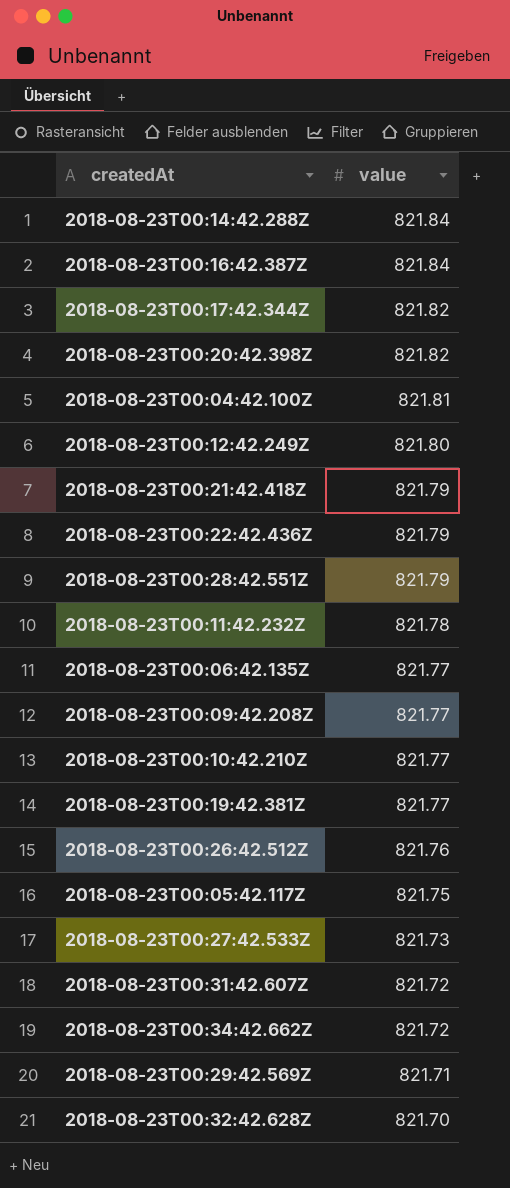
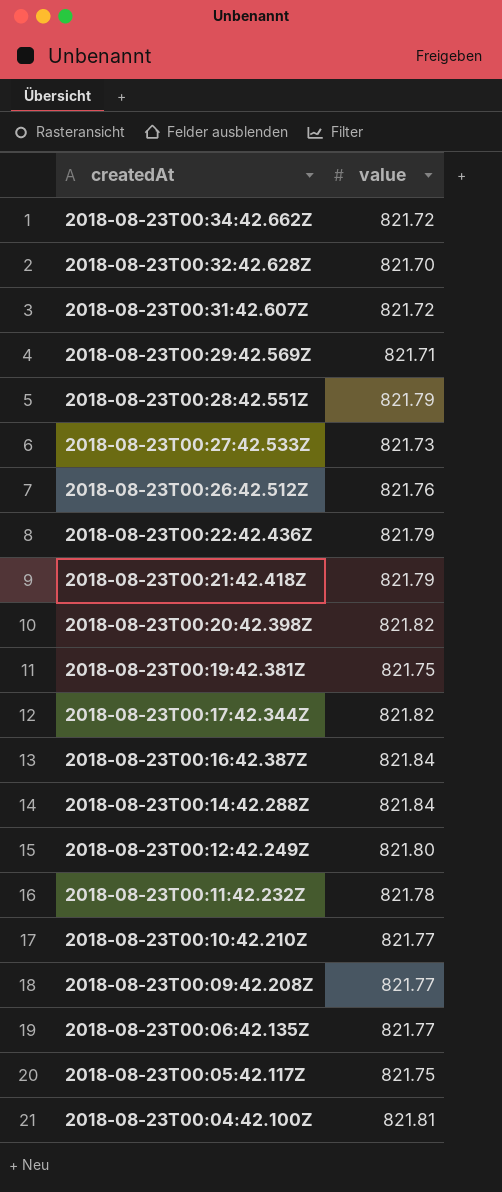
row order: value descending -> createdAt descending
2018-08-23T00:19:42.381Z | value: 821.77 -> 821.75

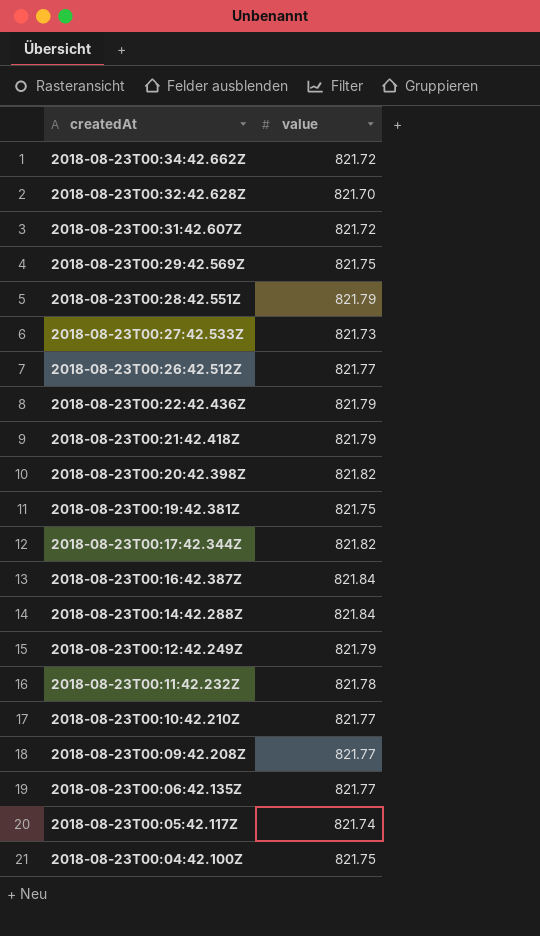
2018-08-23T00:29:42.569Z | value: 821.71 -> 821.75
2018-08-23T00:26:42.512Z | value: 821.76 -> 821.77
2018-08-23T00:12:42.249Z | value: 821.80 -> 821.79
2018-08-23T00:05:42.117Z | value: 821.75 -> 821.74
2018-08-23T00:04:42.100Z | value: 821.81 -> 821.75

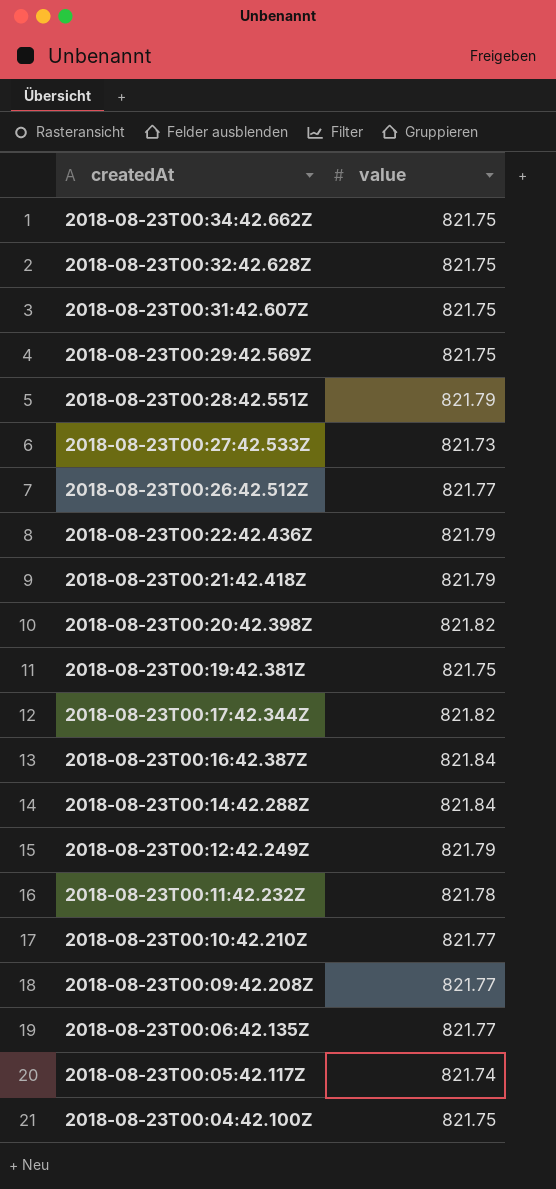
2018-08-23T00:34:42.662Z | value: 821.72 -> 821.75
2018-08-23T00:32:42.628Z | value: 821.70 -> 821.75
2018-08-23T00:31:42.607Z | value: 821.72 -> 821.75

